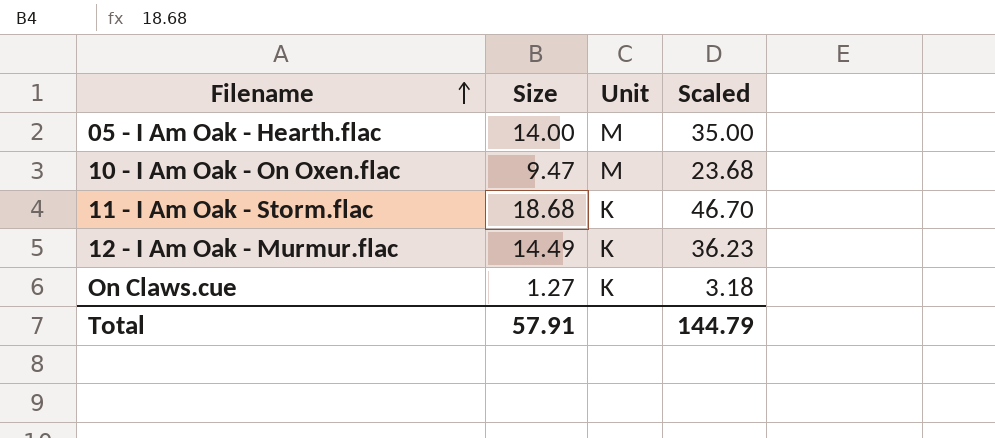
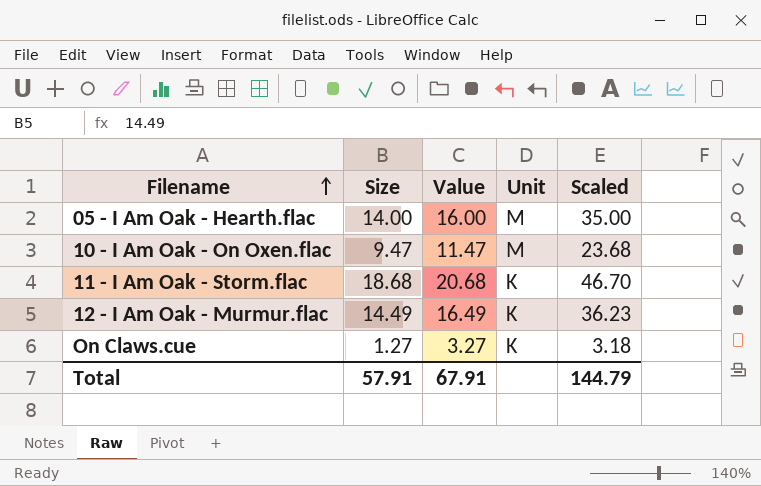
column Value | formula: none -> [Size] + 2

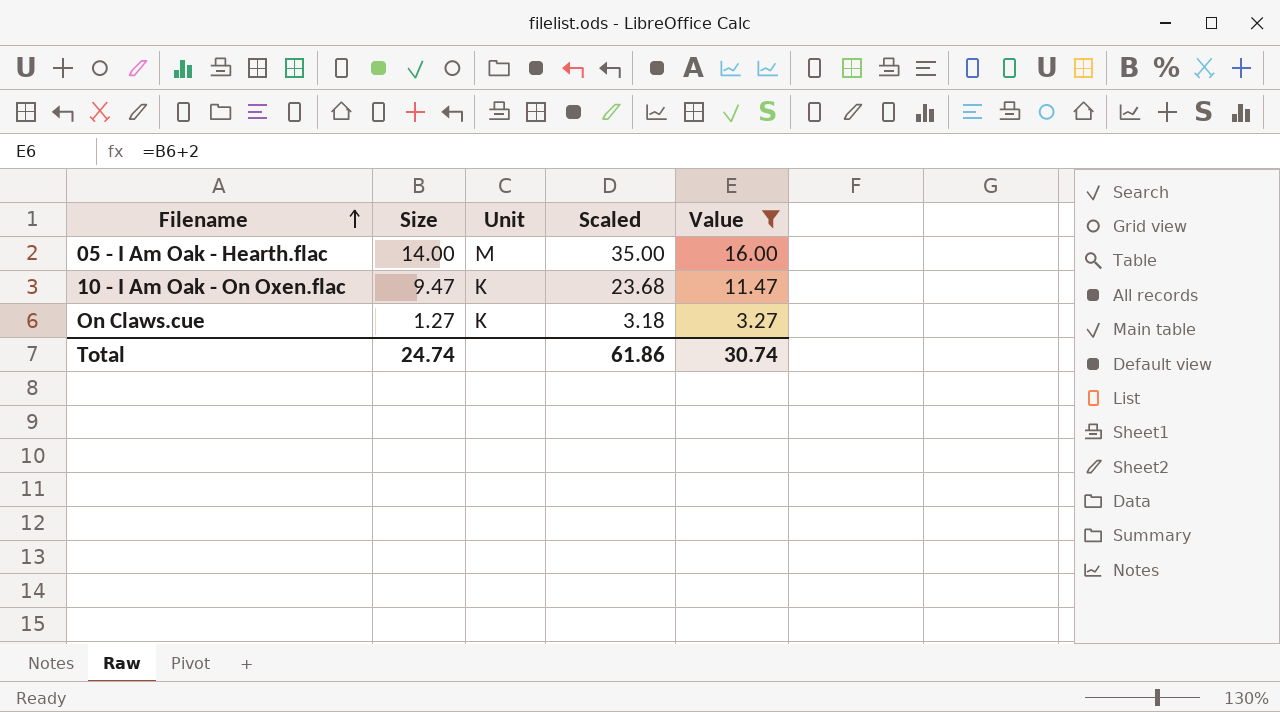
filter: none -> Value <= 16.00
column Value | position: 3 -> 5
10 - I Am Oak - On Oxen.flac | Unit: M -> K
Total | Size: 57.91 -> 24.74
Total | Scaled: 144.79 -> 61.86
Total | Value: 67.91 -> 30.74

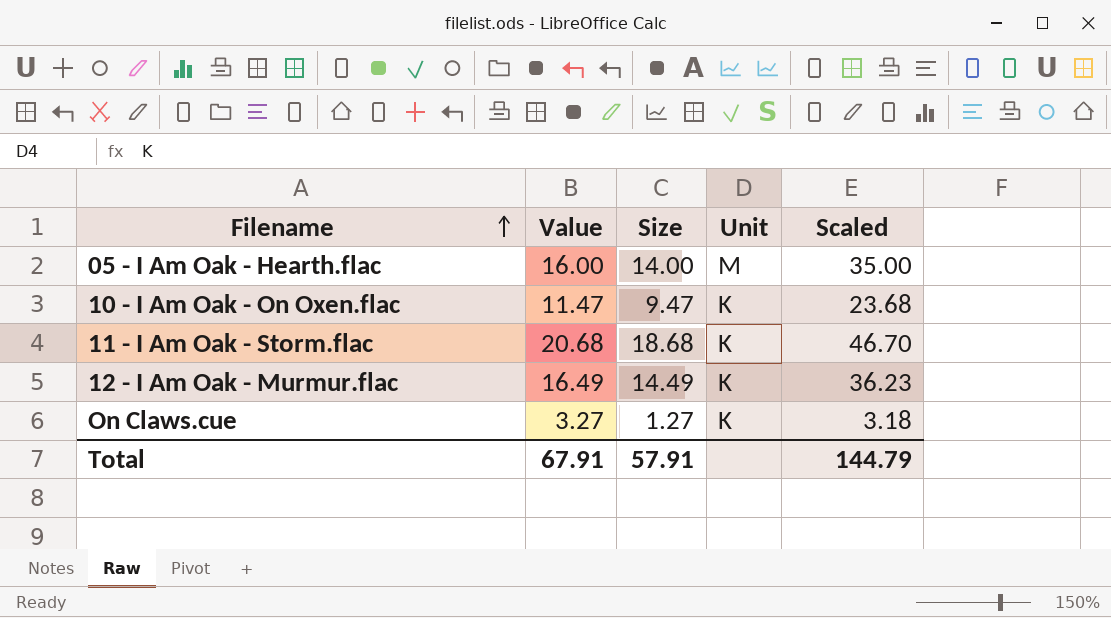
filter: Value <= 16.00 -> none
column Value | position: 5 -> 2
Total | Value: 30.74 -> 67.91
Total | Size: 24.74 -> 57.91
Total | Scaled: 61.86 -> 144.79

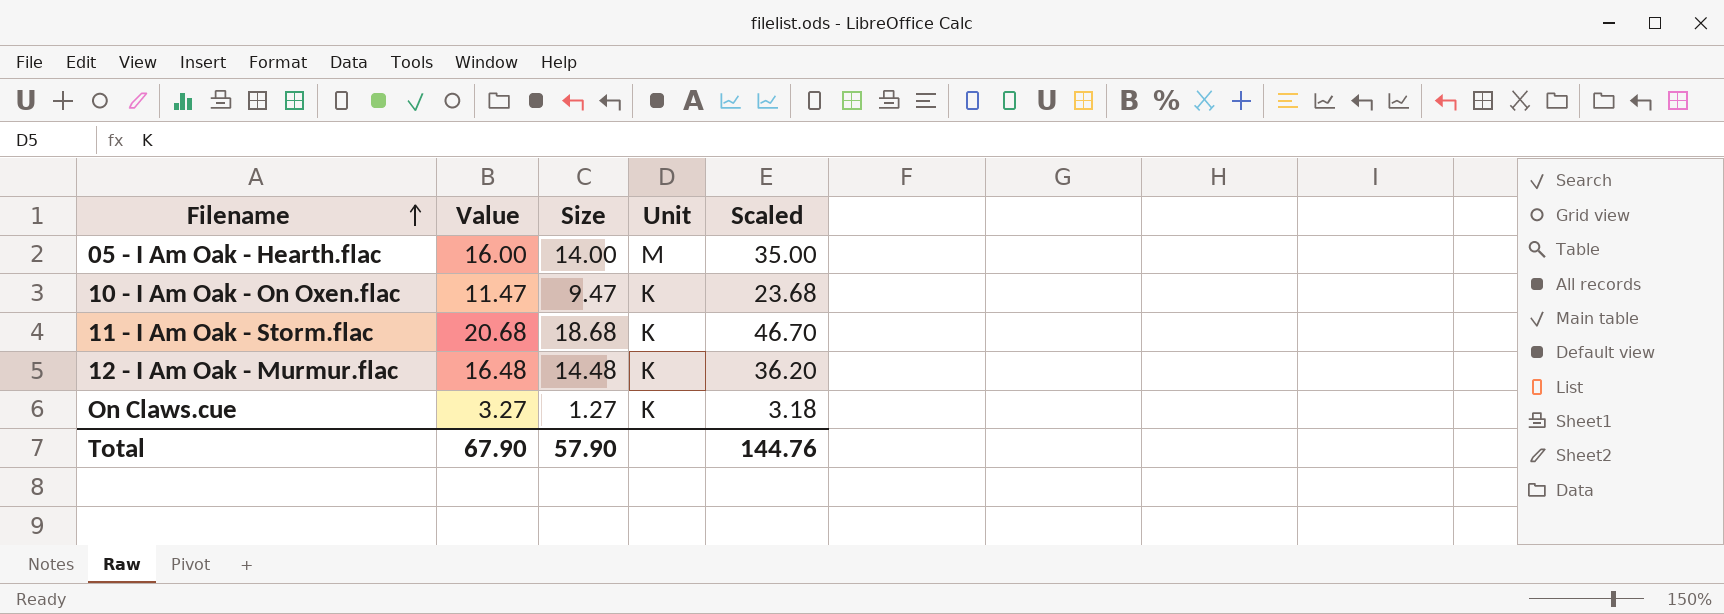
12 - I Am Oak - Murmur.flac | Value: 16.49 -> 16.48
12 - I Am Oak - Murmur.flac | Size: 14.49 -> 14.48
12 - I Am Oak - Murmur.flac | Scaled: 36.23 -> 36.20
Total | Value: 67.91 -> 67.90
Total | Size: 57.91 -> 57.90
Total | Scaled: 144.79 -> 144.76

